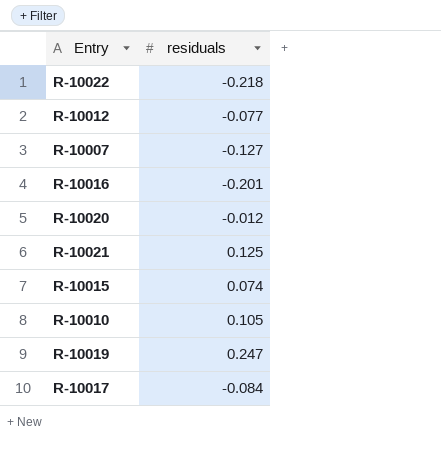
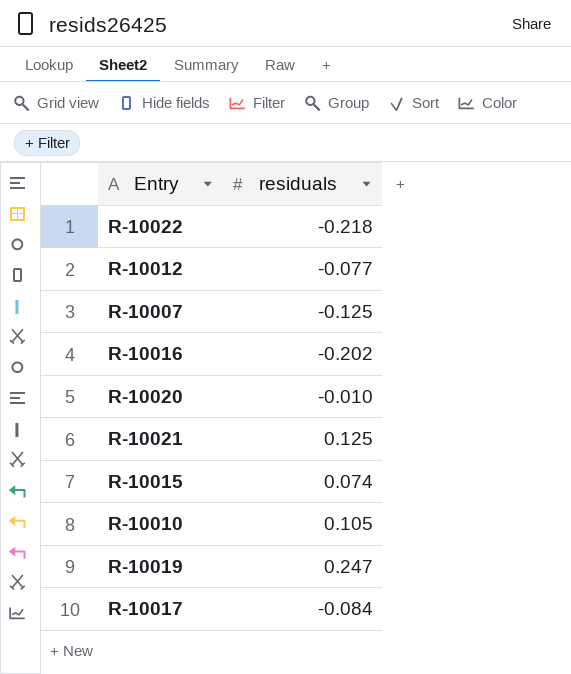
R-10007 | residuals: -0.127 -> -0.125
R-10016 | residuals: -0.201 -> -0.202
R-10020 | residuals: -0.012 -> -0.010

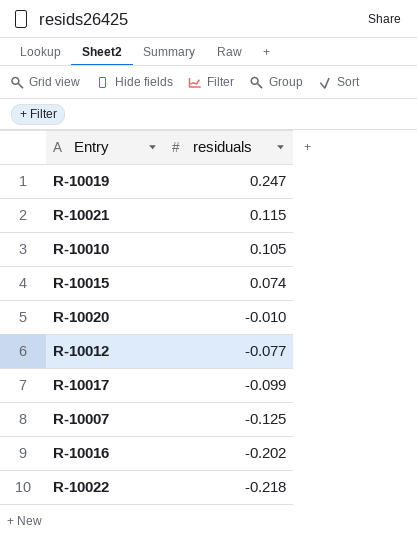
row order: none -> residuals descending
R-10021 | residuals: 0.125 -> 0.115
R-10017 | residuals: -0.084 -> -0.099

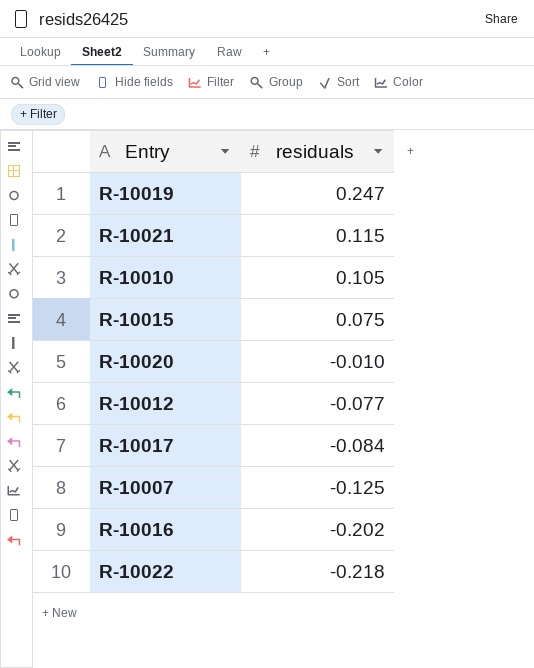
R-10015 | residuals: 0.074 -> 0.075
R-10017 | residuals: -0.099 -> -0.084

